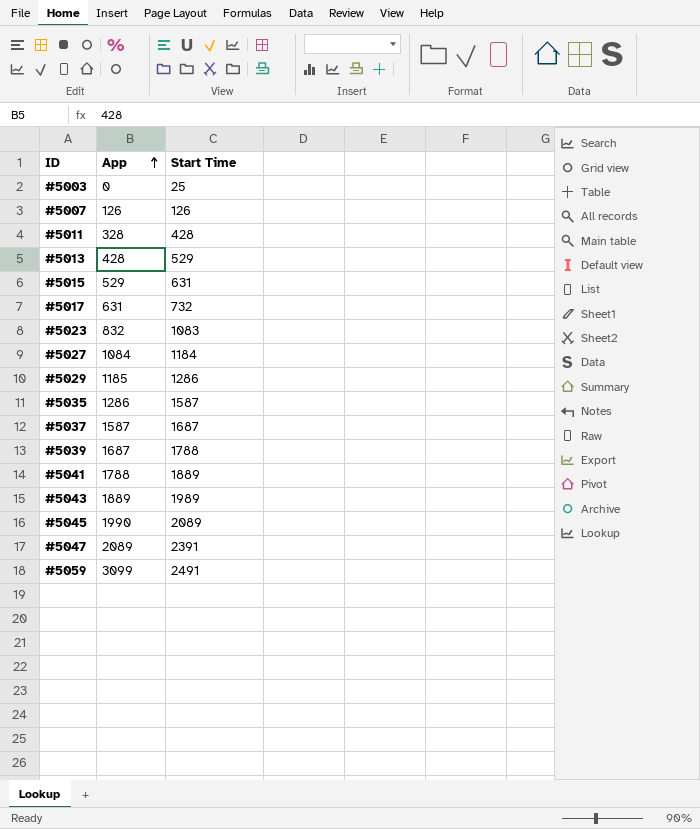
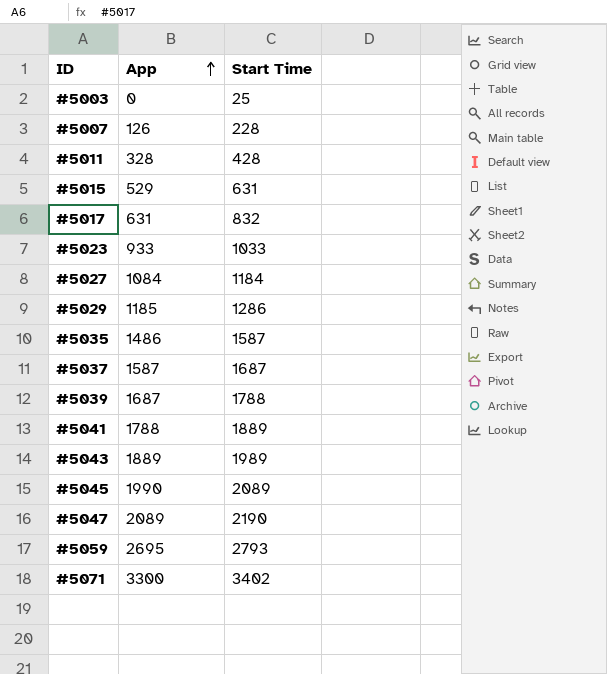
row #5013: 428 | 529 -> none
#5007 | Start Time: 126 -> 228
#5017 | Start Time: 732 -> 832
#5023 | App: 832 -> 933
#5023 | Start Time: 1083 -> 1033
#5035 | App: 1286 -> 1486
#5047 | Start Time: 2391 -> 2190
#5059 | App: 3099 -> 2695
#5059 | Start Time: 2491 -> 2793
row #5071: none -> 3300 | 3402

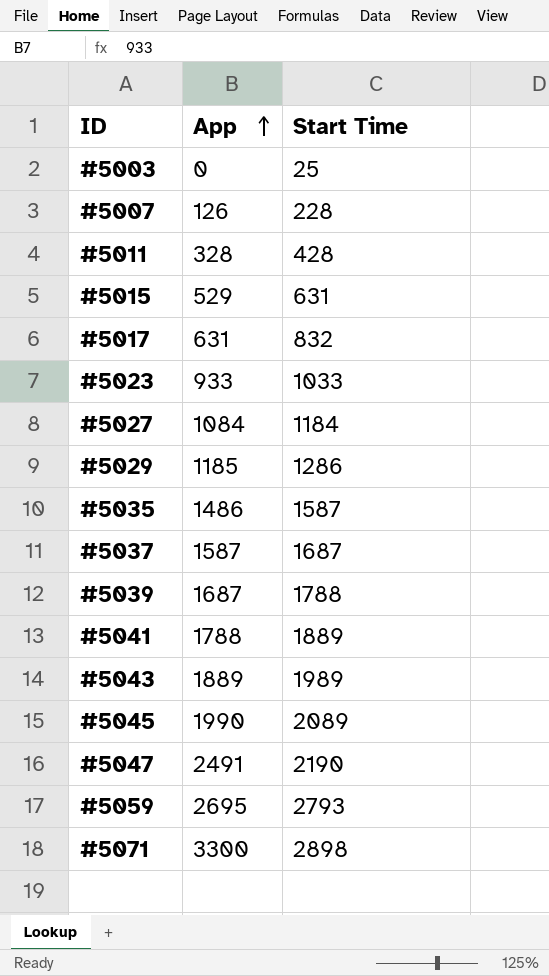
#5047 | App: 2089 -> 2491
#5071 | Start Time: 3402 -> 2898

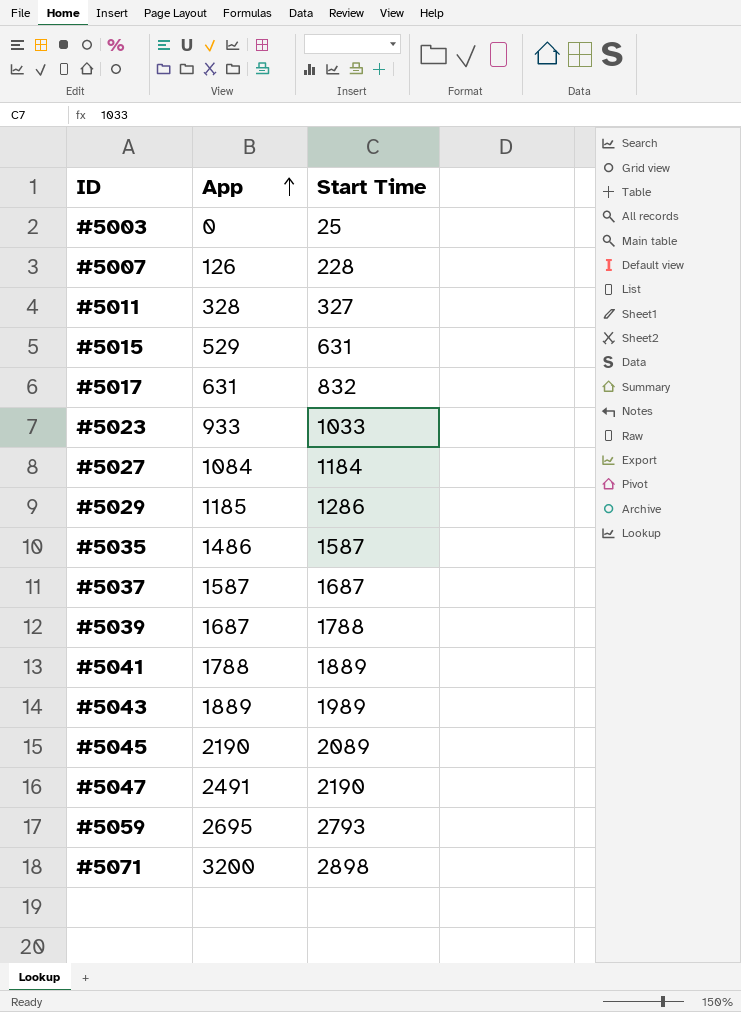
#5011 | Start Time: 428 -> 327
#5045 | App: 1990 -> 2190
#5071 | App: 3300 -> 3200

